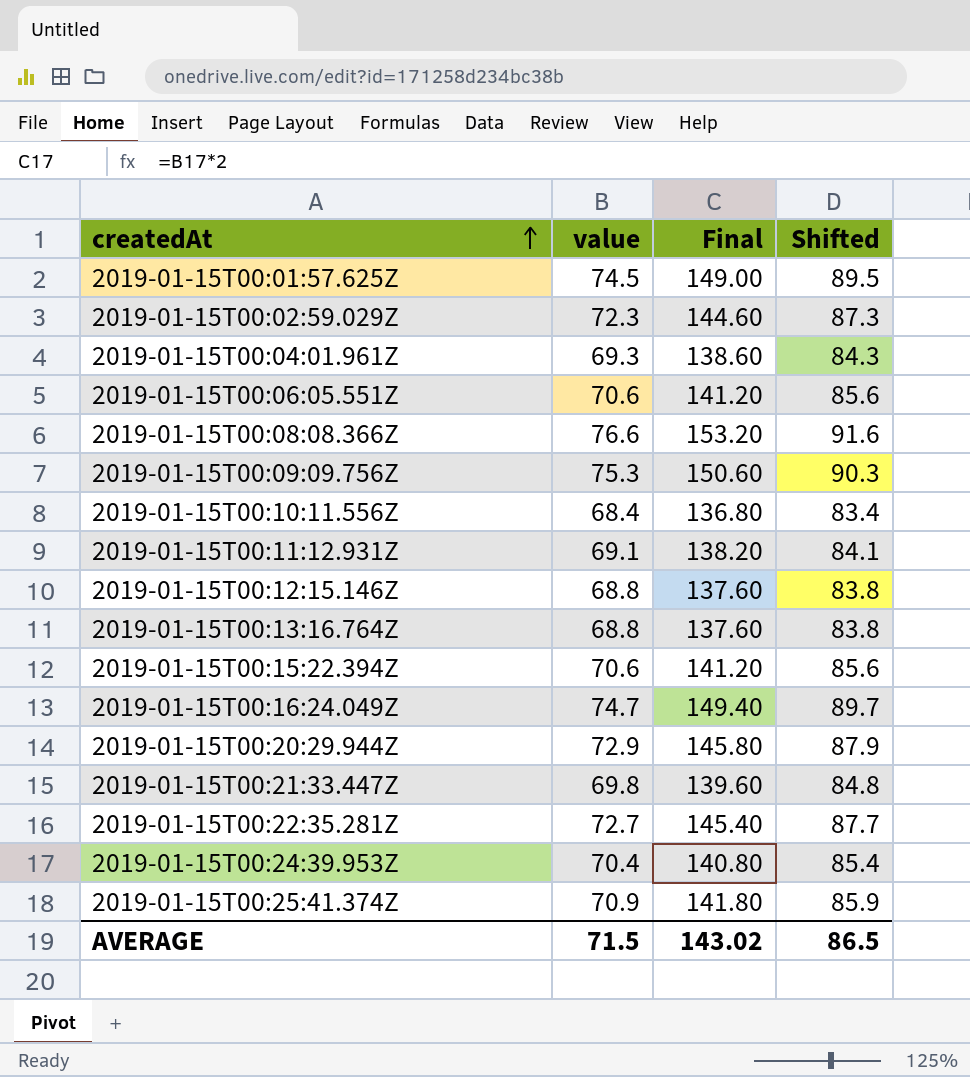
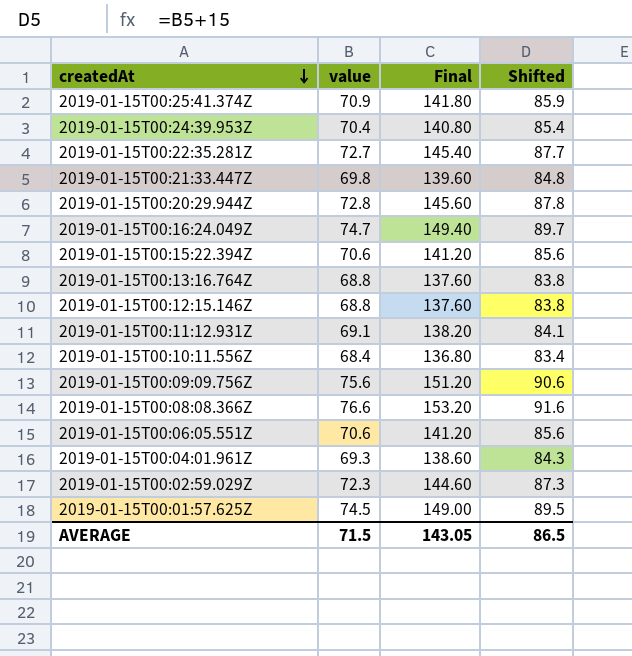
row order: createdAt ascending -> createdAt descending
2019-01-15T00:20:29.944Z | value: 72.9 -> 72.8
2019-01-15T00:20:29.944Z | Final: 145.80 -> 145.60
2019-01-15T00:20:29.944Z | Shifted: 87.9 -> 87.8
2019-01-15T00:09:09.756Z | value: 75.3 -> 75.6
2019-01-15T00:09:09.756Z | Final: 150.60 -> 151.20
2019-01-15T00:09:09.756Z | Shifted: 90.3 -> 90.6
AVERAGE | Final: 143.02 -> 143.05

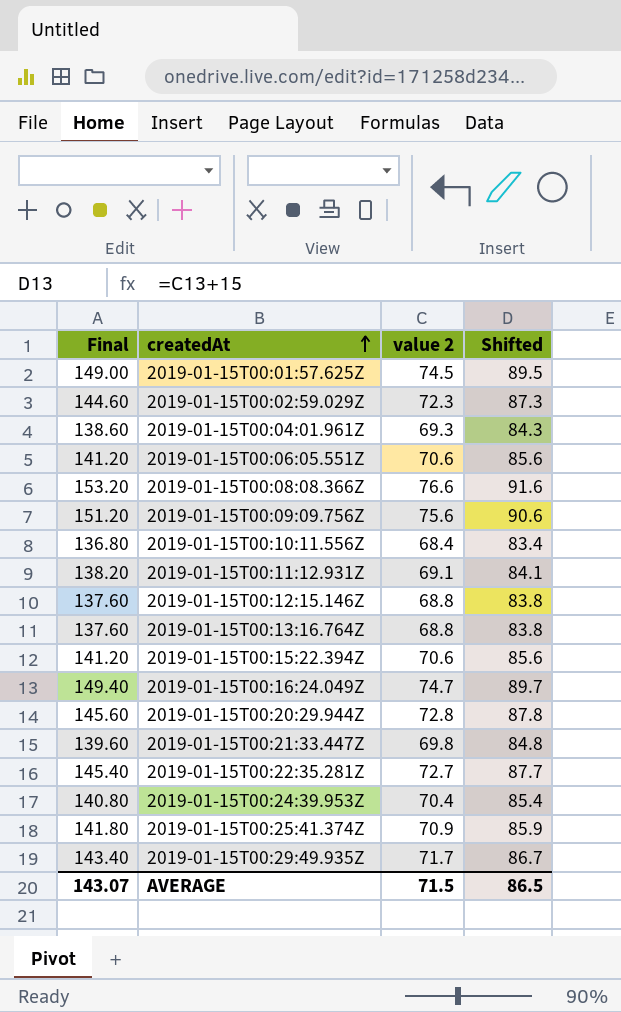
row order: createdAt descending -> createdAt ascending
column Final | position: 3 -> 1
column name: value -> value 2
row 2019-01-15T00:29:49.935Z: none -> 143.40 | 71.7 | 86.7
AVERAGE | Final: 143.05 -> 143.07

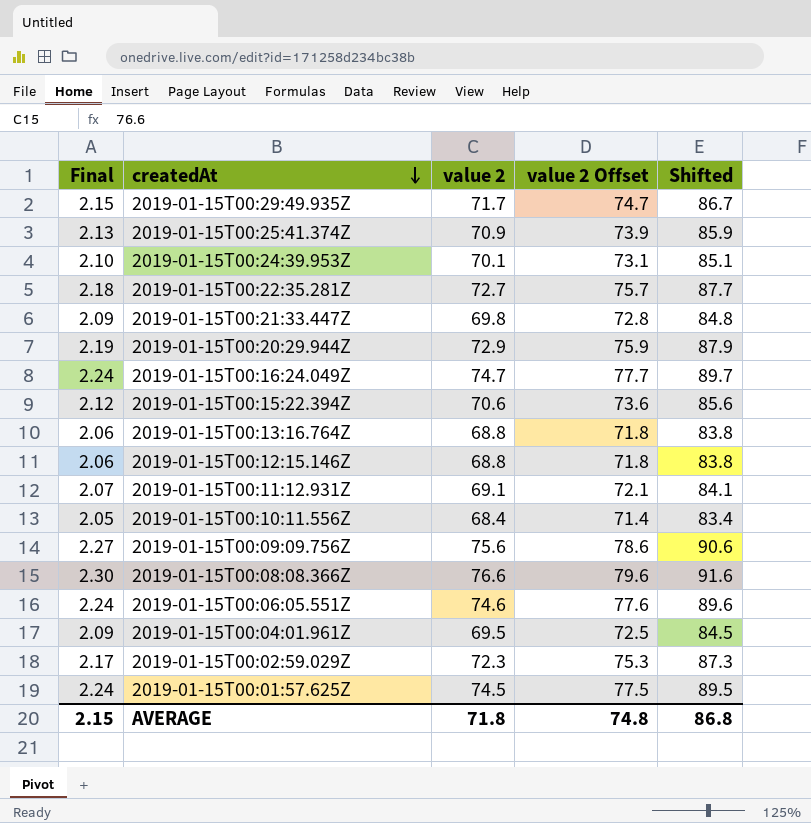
row order: createdAt ascending -> createdAt descending
column Final | formula: [value 2] * 2 -> [value 2] * 0.03
column value 2 Offset | formula: none -> [value 2] + 3
2019-01-15T00:24:39.953Z | value 2: 70.4 -> 70.1
2019-01-15T00:24:39.953Z | Shifted: 85.4 -> 85.1
2019-01-15T00:20:29.944Z | value 2: 72.8 -> 72.9
2019-01-15T00:20:29.944Z | Shifted: 87.8 -> 87.9
2019-01-15T00:06:05.551Z | value 2: 70.6 -> 74.6
2019-01-15T00:06:05.551Z | Shifted: 85.6 -> 89.6
2019-01-15T00:04:01.961Z | value 2: 69.3 -> 69.5
2019-01-15T00:04:01.961Z | Shifted: 84.3 -> 84.5
AVERAGE | Final: 143.07 -> 2.15
AVERAGE | value 2: 71.5 -> 71.8
AVERAGE | Shifted: 86.5 -> 86.8

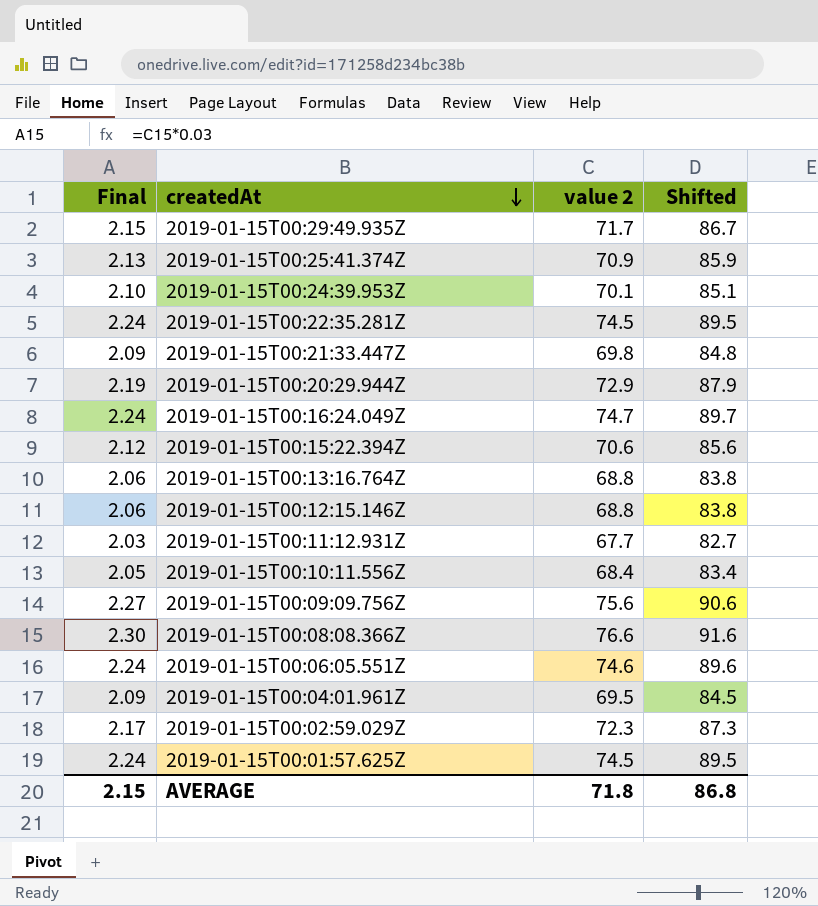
column value 2 Offset | formula: [value 2] + 3 -> none
2019-01-15T00:22:35.281Z | Final: 2.18 -> 2.24
2019-01-15T00:22:35.281Z | value 2: 72.7 -> 74.5
2019-01-15T00:22:35.281Z | Shifted: 87.7 -> 89.5
2019-01-15T00:11:12.931Z | Final: 2.07 -> 2.03
2019-01-15T00:11:12.931Z | value 2: 69.1 -> 67.7
2019-01-15T00:11:12.931Z | Shifted: 84.1 -> 82.7

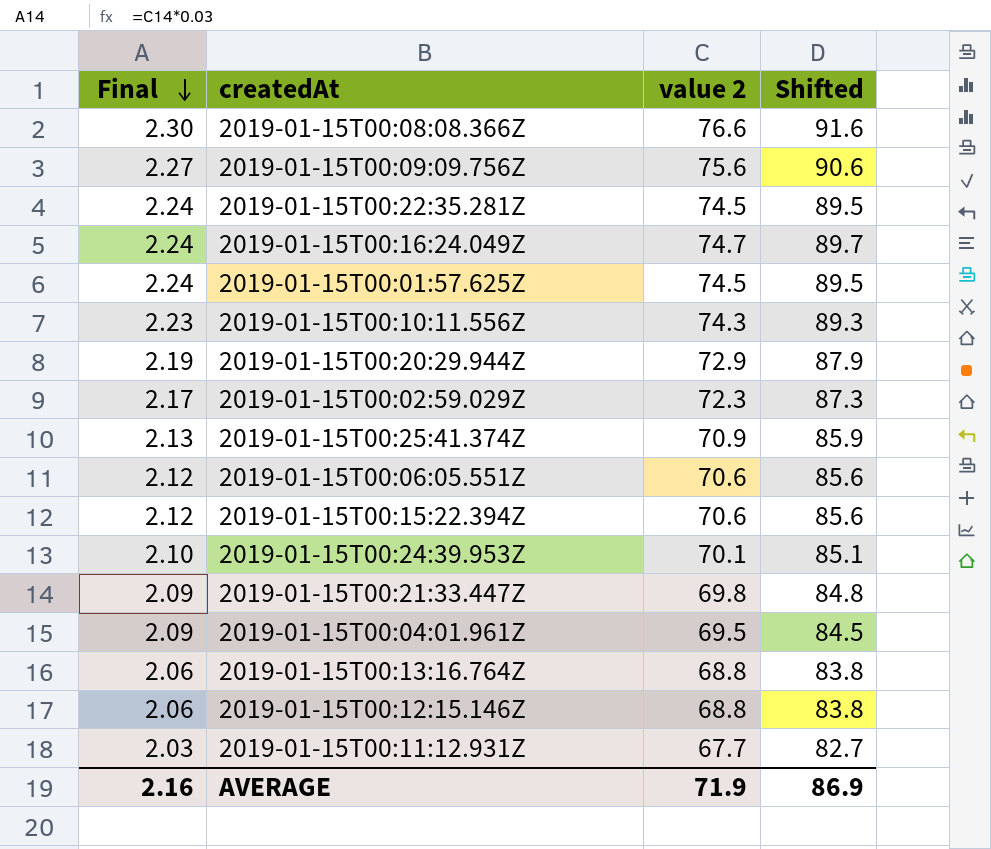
row order: createdAt descending -> Final descending
row 2019-01-15T00:29:49.935Z: 2.15 | 71.7 | 86.7 -> none
2019-01-15T00:10:11.556Z | Final: 2.05 -> 2.23
2019-01-15T00:10:11.556Z | value 2: 68.4 -> 74.3
2019-01-15T00:10:11.556Z | Shifted: 83.4 -> 89.3
2019-01-15T00:06:05.551Z | Final: 2.24 -> 2.12
2019-01-15T00:06:05.551Z | value 2: 74.6 -> 70.6
2019-01-15T00:06:05.551Z | Shifted: 89.6 -> 85.6
AVERAGE | Final: 2.15 -> 2.16
AVERAGE | value 2: 71.8 -> 71.9
AVERAGE | Shifted: 86.8 -> 86.9

